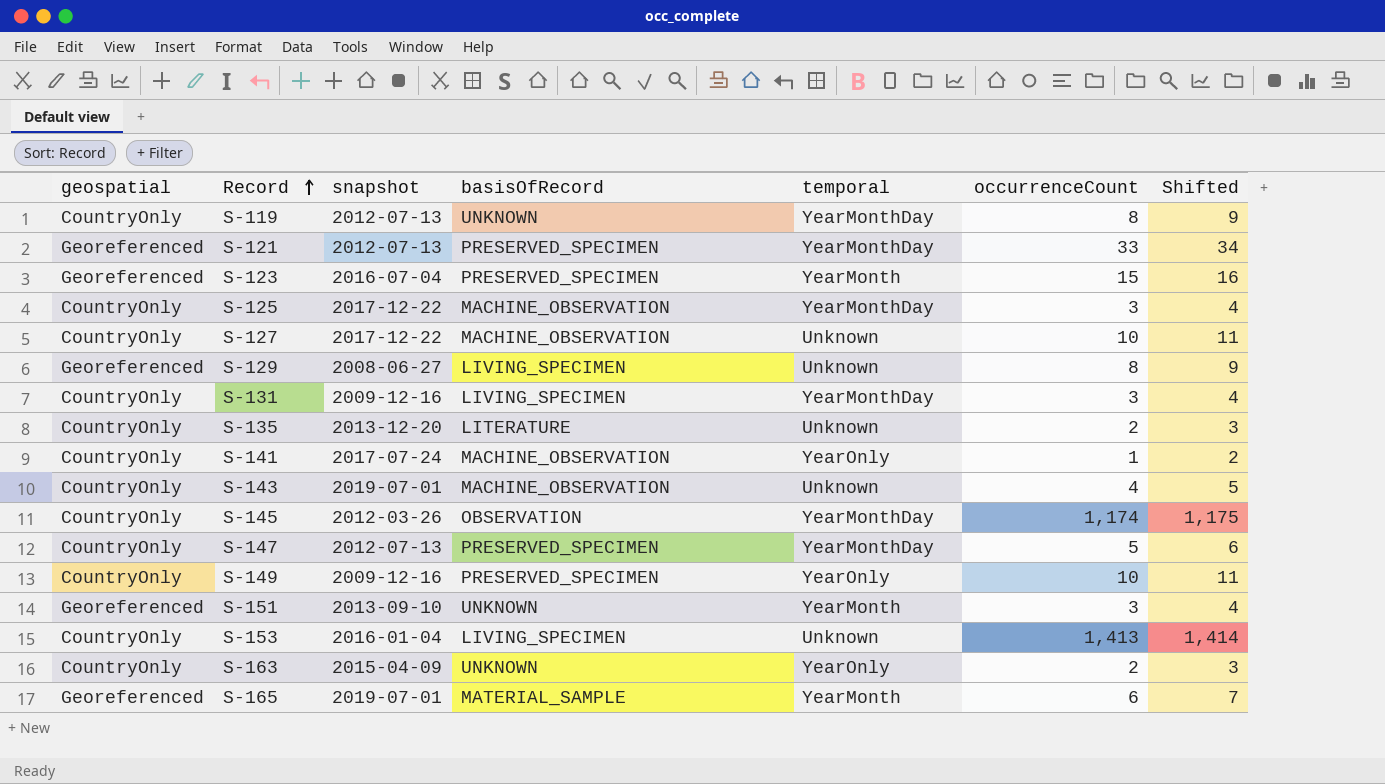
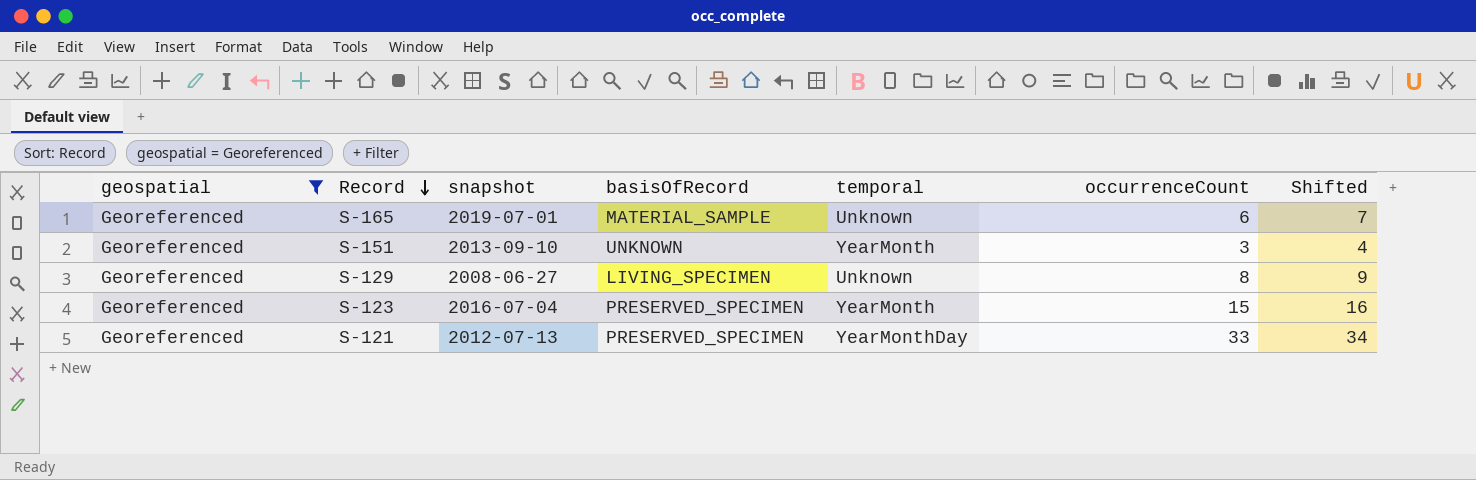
filter: none -> geospatial = Georeferenced
row order: Record ascending -> Record descending
S-165 | temporal: YearMonth -> Unknown

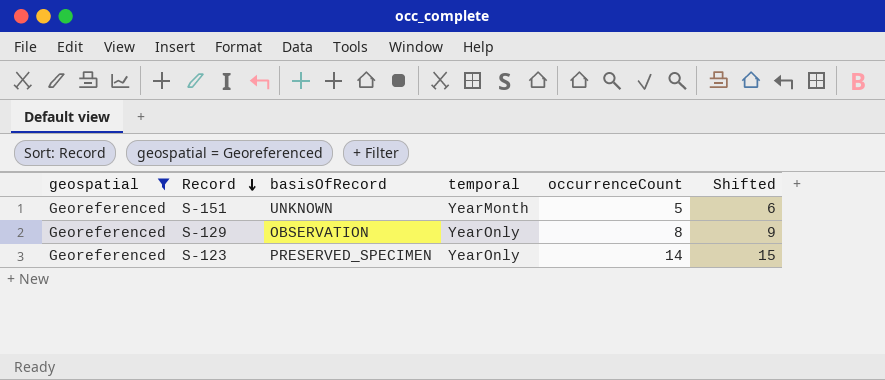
column snapshot | position: 3 -> none
row S-165: Georeferenced | 2019-07-01 | MATERIAL_SAMPLE | Unknown | 6 | 7 -> none
row S-121: Georeferenced | 2012-07-13 | PRESERVED_SPECIMEN | YearMonthDay | 33 | 34 -> none
S-151 | occurrenceCount: 3 -> 5
S-151 | Shifted: 4 -> 6
S-129 | basisOfRecord: LIVING_SPECIMEN -> OBSERVATION
S-129 | temporal: Unknown -> YearOnly
S-123 | temporal: YearMonth -> YearOnly
S-123 | occurrenceCount: 15 -> 14
S-123 | Shifted: 16 -> 15

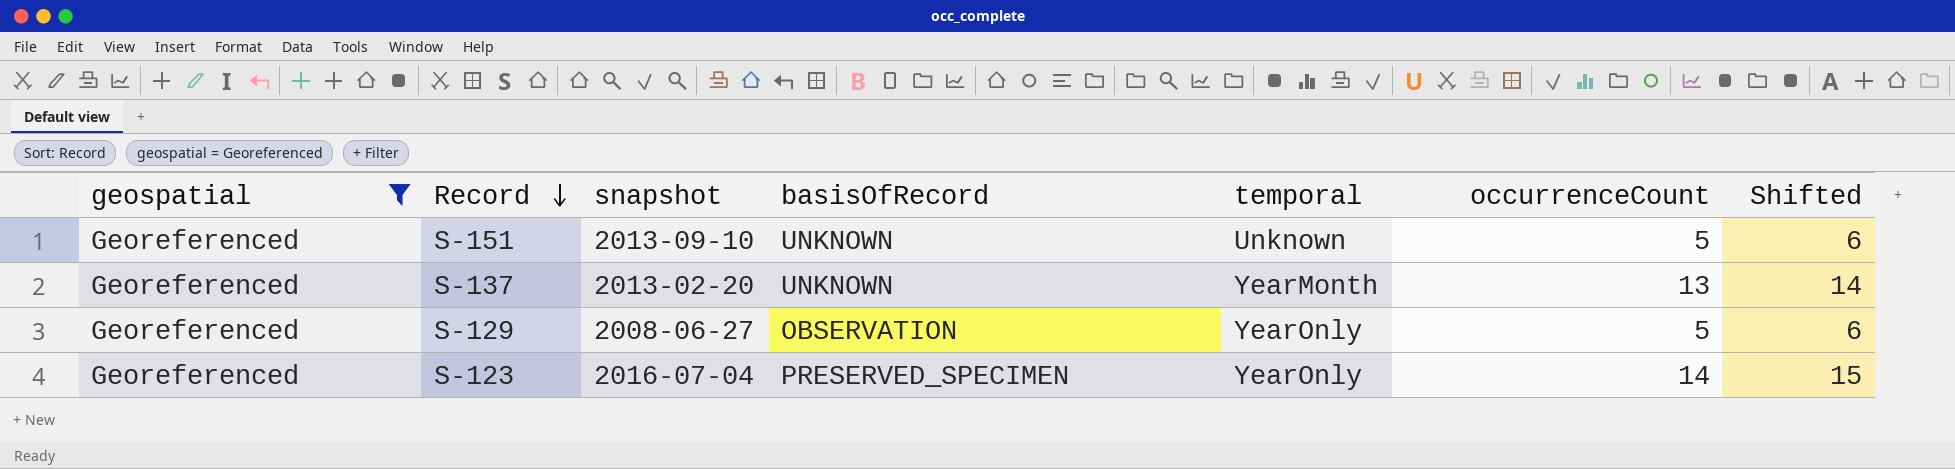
column snapshot | position: none -> 3
S-151 | temporal: YearMonth -> Unknown
row S-137: none -> Georeferenced | 2013-02-20 | UNKNOWN | YearMonth | 13 | 14
S-129 | occurrenceCount: 8 -> 5
S-129 | Shifted: 9 -> 6

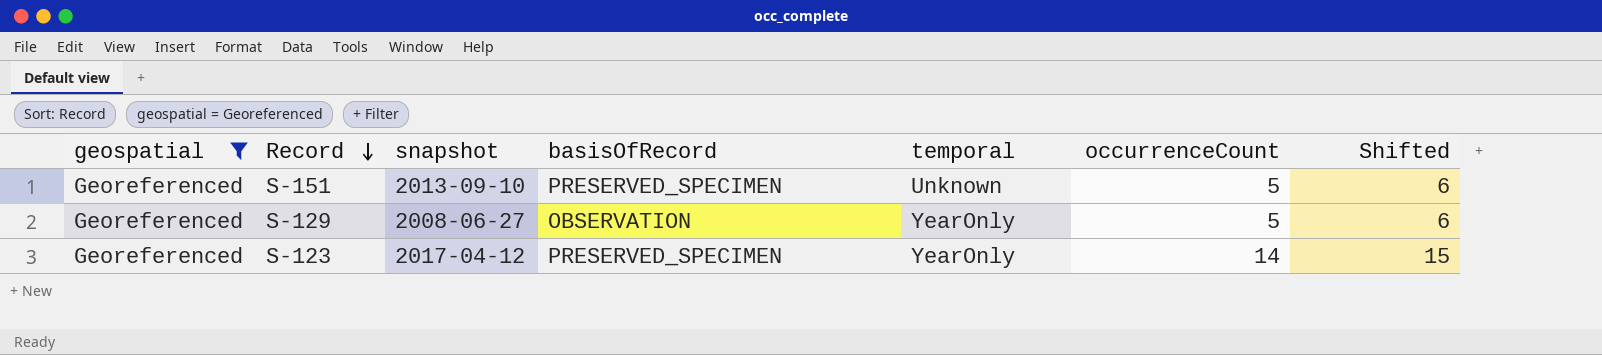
row S-137: Georeferenced | 2013-02-20 | UNKNOWN | YearMonth | 13 | 14 -> none
S-151 | basisOfRecord: UNKNOWN -> PRESERVED_SPECIMEN
S-123 | snapshot: 2016-07-04 -> 2017-04-12

